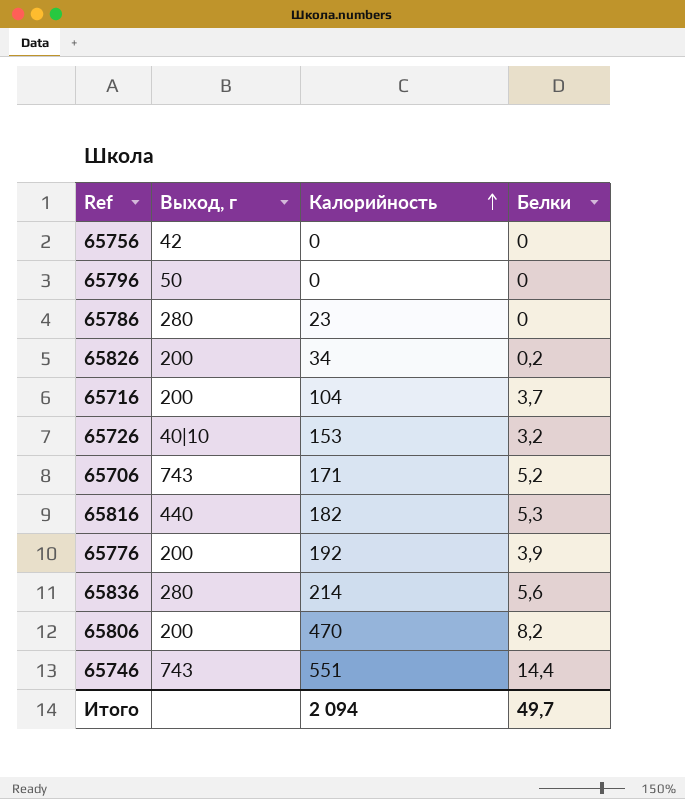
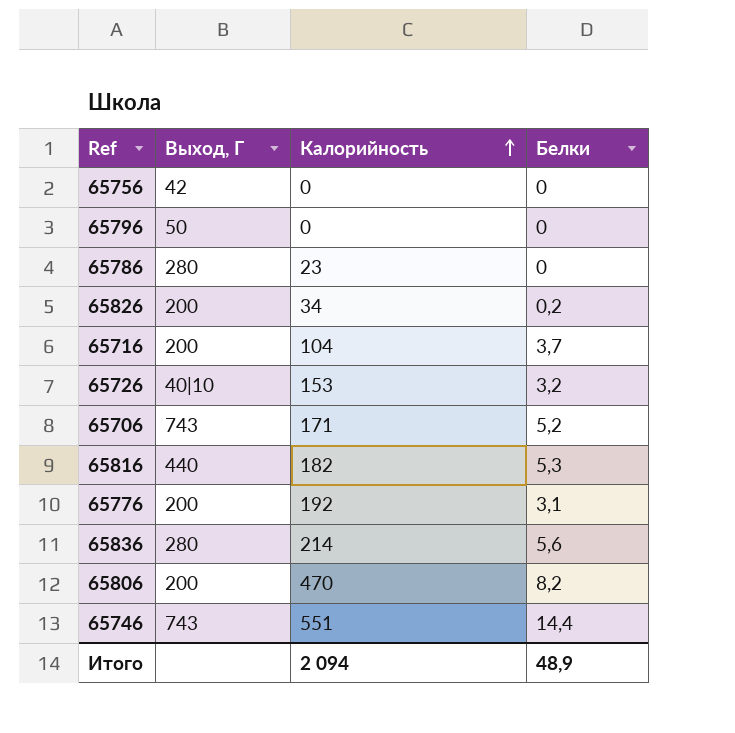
column name: Выход, г -> Выход, Г
65776 | Белки: 3,9 -> 3,1
Итого | Белки: 49,7 -> 48,9

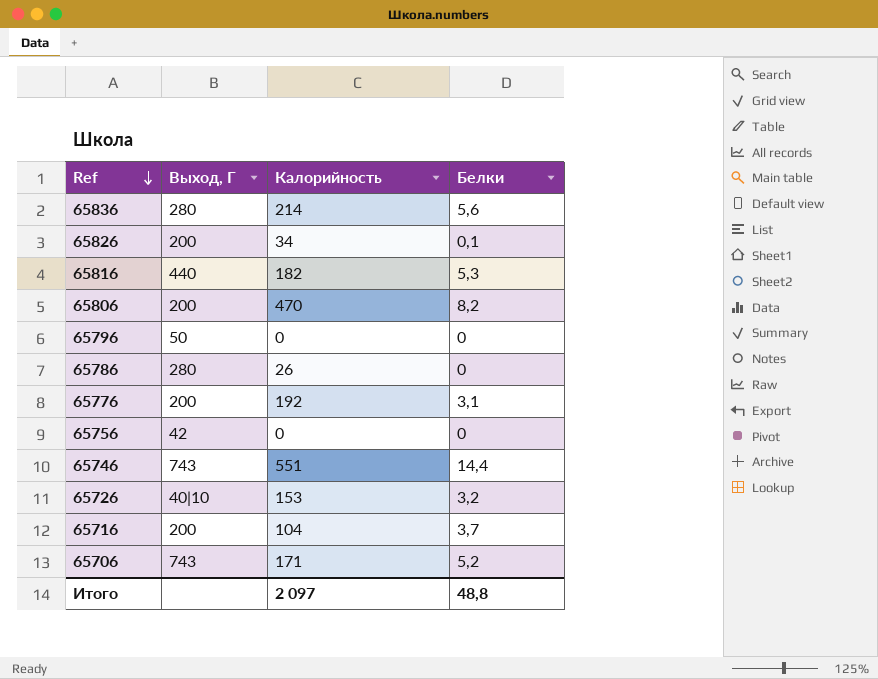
row order: Калорийность ascending -> Ref descending
65826 | Белки: 0,2 -> 0,1
65786 | Калорийность: 23 -> 26
Итого | Калорийность: 2 094 -> 2 097
Итого | Белки: 48,9 -> 48,8

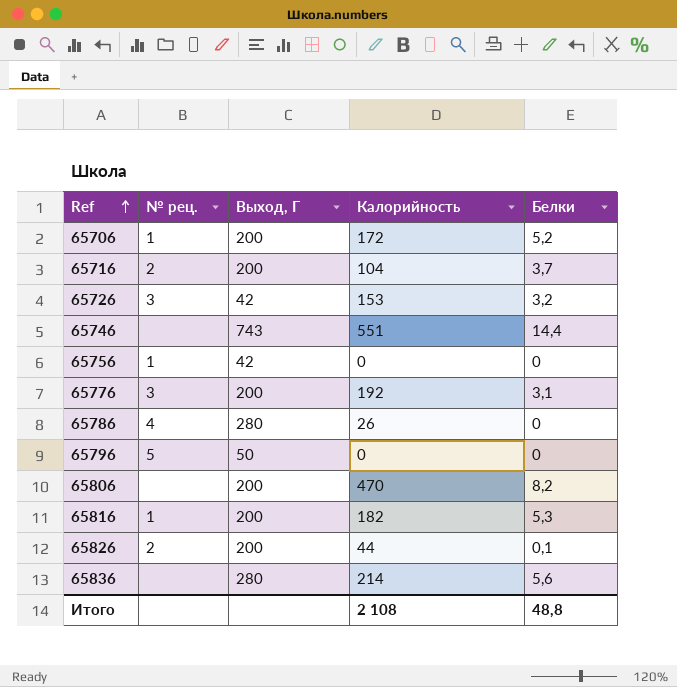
row order: Ref descending -> Ref ascending
column № рец. | position: none -> 2
65706 | Выход, Г: 743 -> 200
65706 | Калорийность: 171 -> 172
65726 | Выход, Г: 40|10 -> 42
65816 | Выход, Г: 440 -> 200
65826 | Калорийность: 34 -> 44
Итого | Калорийность: 2 097 -> 2 108

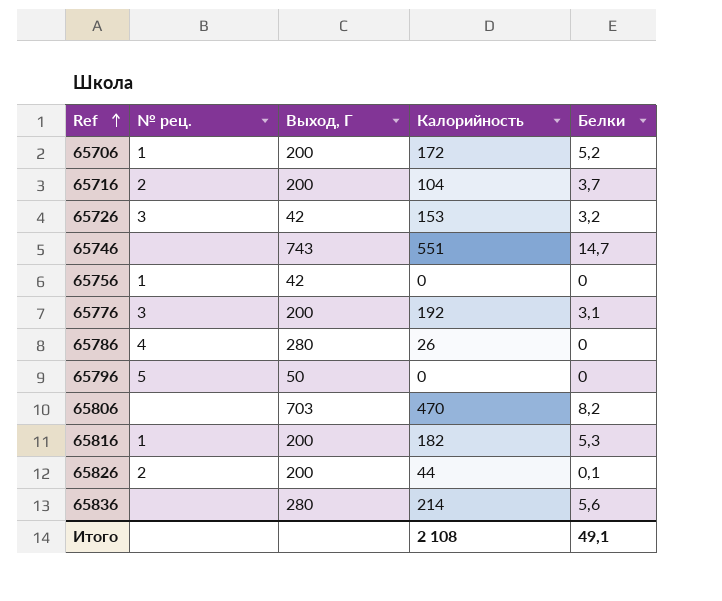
65746 | Белки: 14,4 -> 14,7
65806 | Выход, Г: 200 -> 703
Итого | Белки: 48,8 -> 49,1

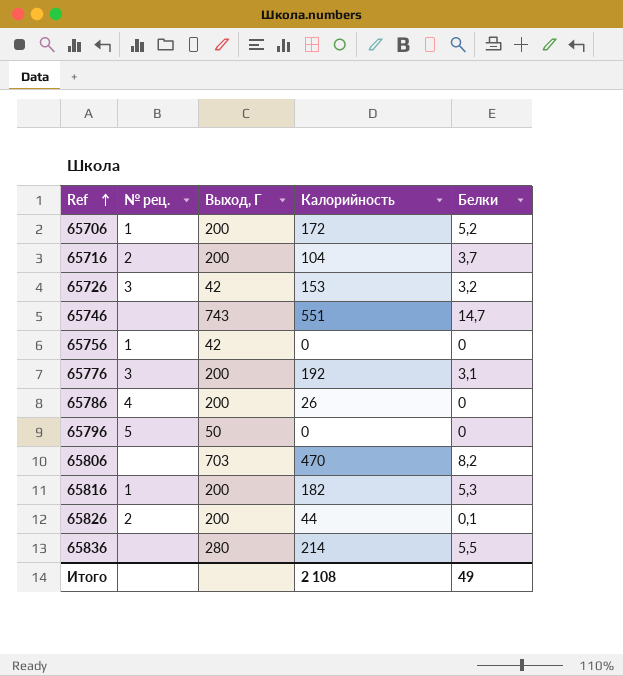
65786 | Выход, Г: 280 -> 200
65836 | Белки: 5,6 -> 5,5
Итого | Белки: 49,1 -> 49

